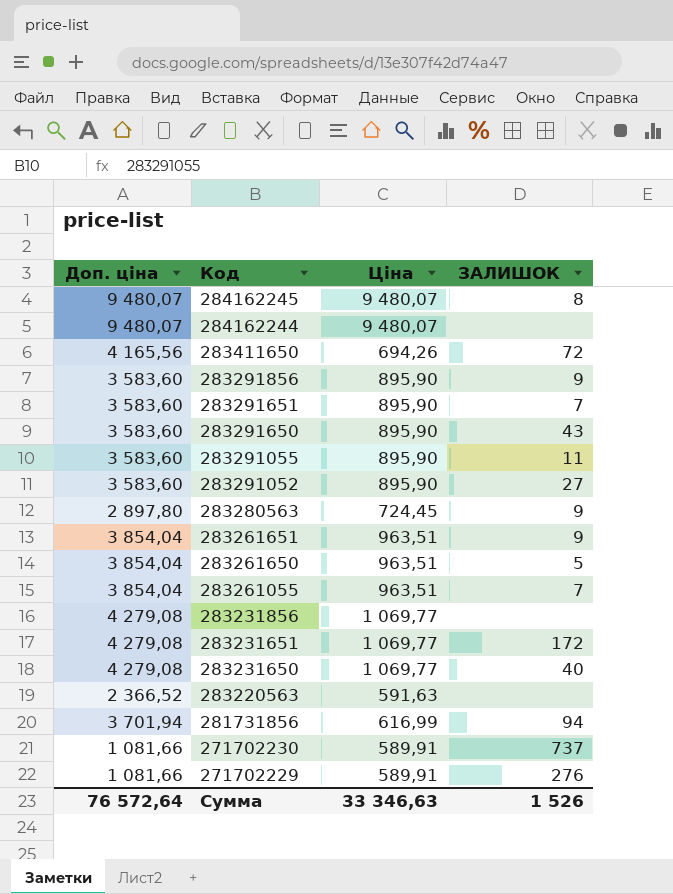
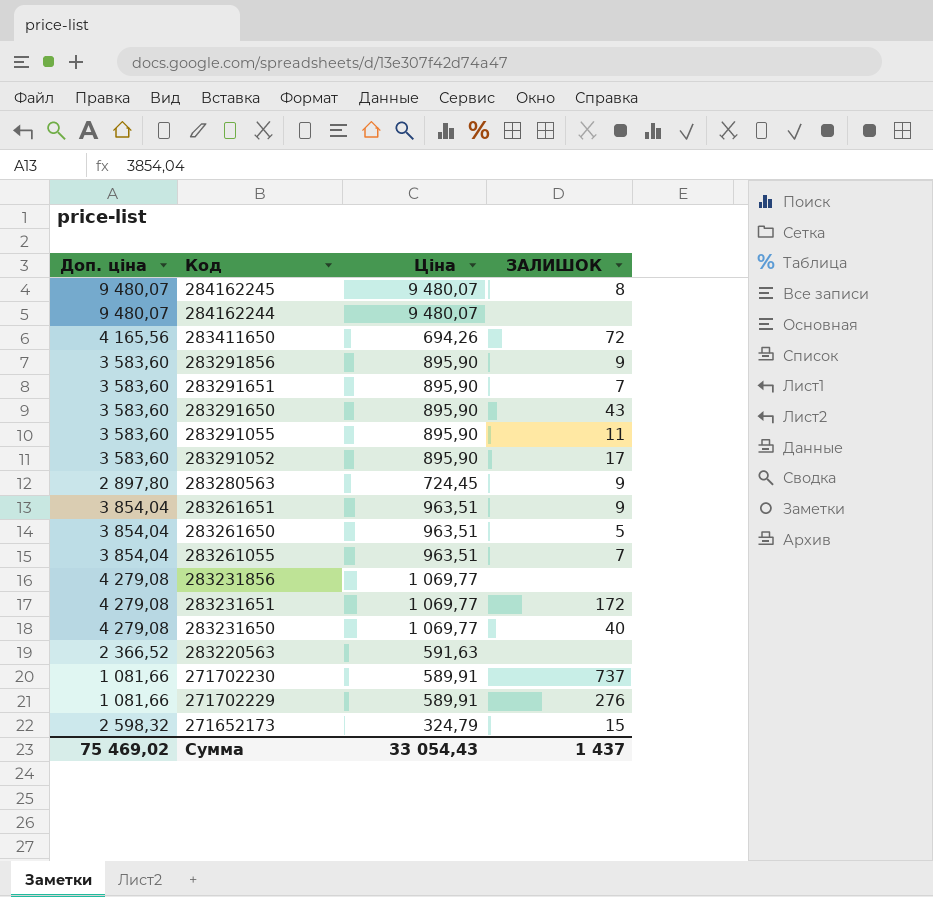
row 281731856: 3 701,94 | 616,99 | 94 -> none
283291052 | ЗАЛИШОК: 27 -> 17
row 271652173: none -> 2 598,32 | 324,79 | 15
Сумма | Доп. ціна: 76 572,64 -> 75 469,02
Сумма | Ціна: 33 346,63 -> 33 054,43
Сумма | ЗАЛИШОК: 1 526 -> 1 437

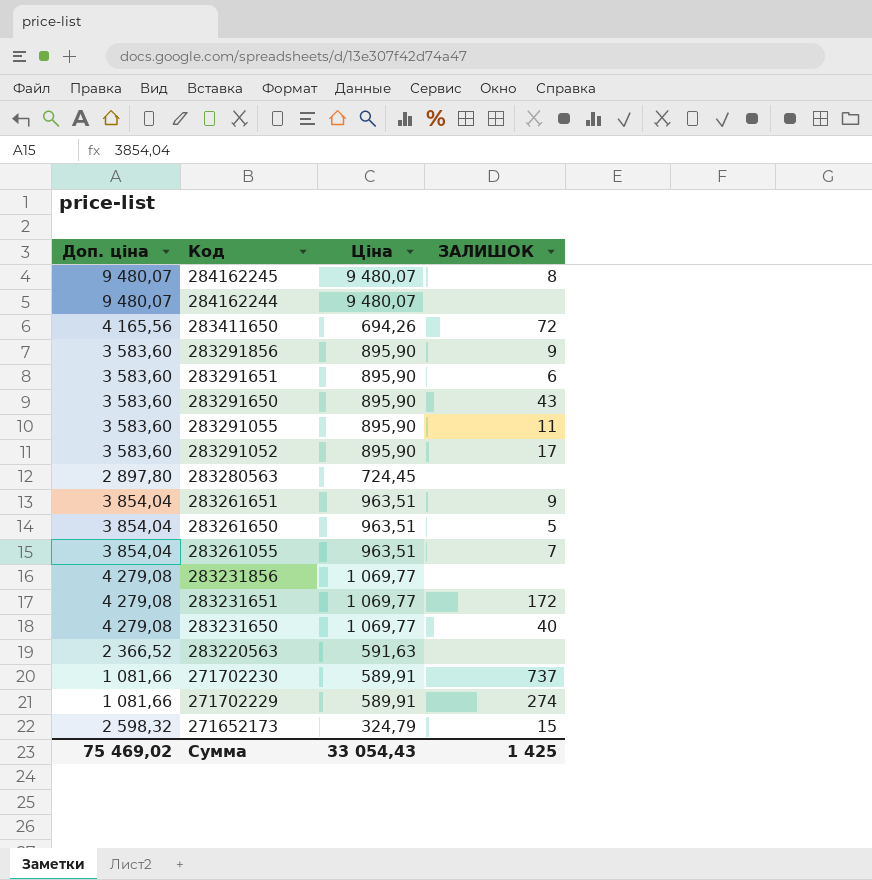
283291651 | ЗАЛИШОК: 7 -> 6
283280563 | ЗАЛИШОК: 9 -> none
271702229 | ЗАЛИШОК: 276 -> 274
Сумма | ЗАЛИШОК: 1 437 -> 1 425

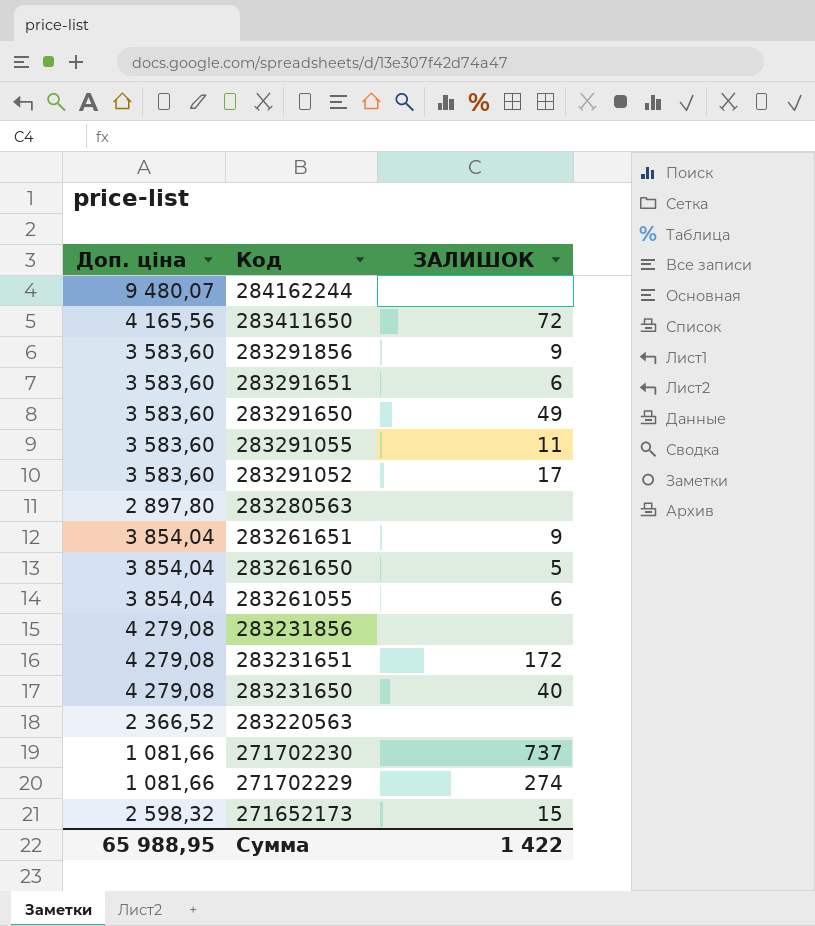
column Ціна | position: 3 -> none
row 284162245: 9 480,07 | 9 480,07 | 8 -> none
283291650 | ЗАЛИШОК: 43 -> 49
283261055 | ЗАЛИШОК: 7 -> 6
Сумма | Доп. ціна: 75 469,02 -> 65 988,95
Сумма | ЗАЛИШОК: 1 425 -> 1 422

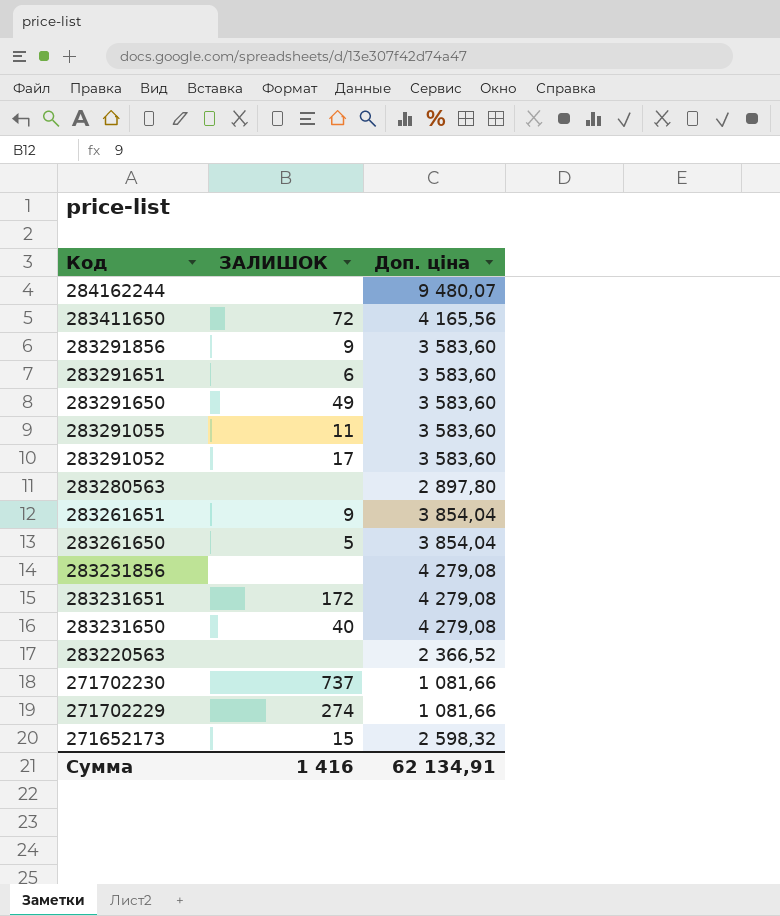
column Доп. ціна | position: 1 -> 3
row 283261055: 3 854,04 | 6 -> none
Сумма | ЗАЛИШОК: 1 422 -> 1 416
Сумма | Доп. ціна: 65 988,95 -> 62 134,91

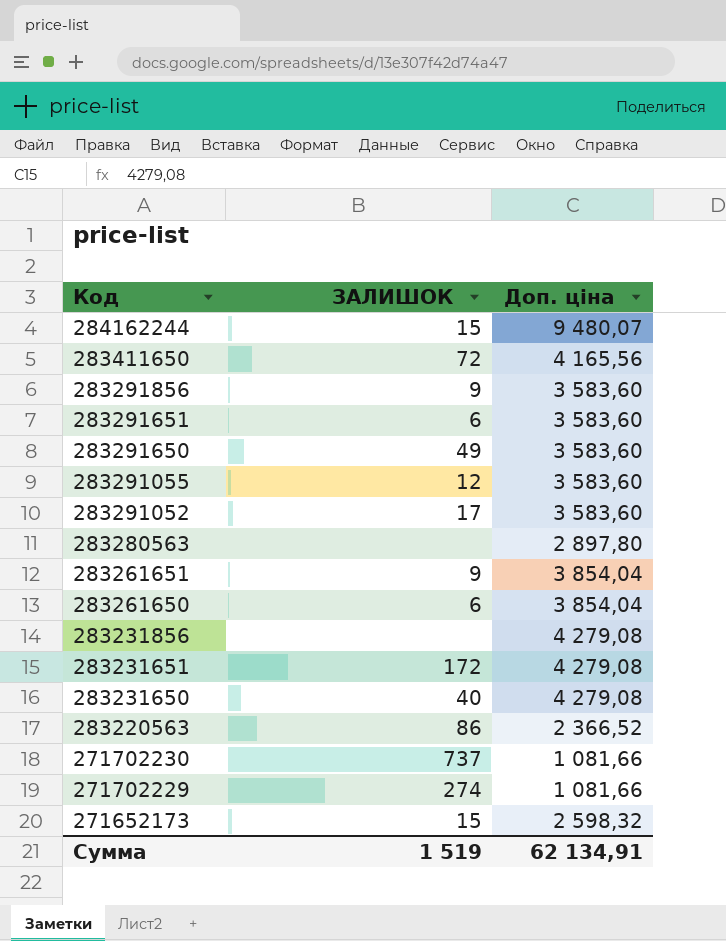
284162244 | ЗАЛИШОК: none -> 15
283291055 | ЗАЛИШОК: 11 -> 12
283261650 | ЗАЛИШОК: 5 -> 6
283220563 | ЗАЛИШОК: none -> 86
Сумма | ЗАЛИШОК: 1 416 -> 1 519

